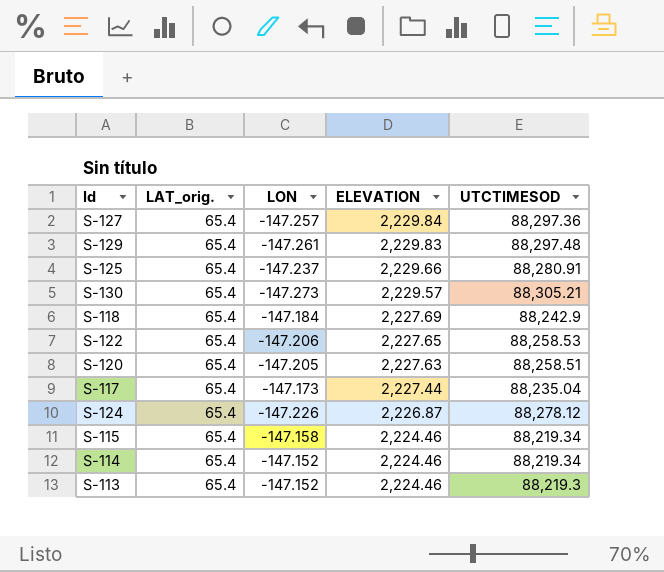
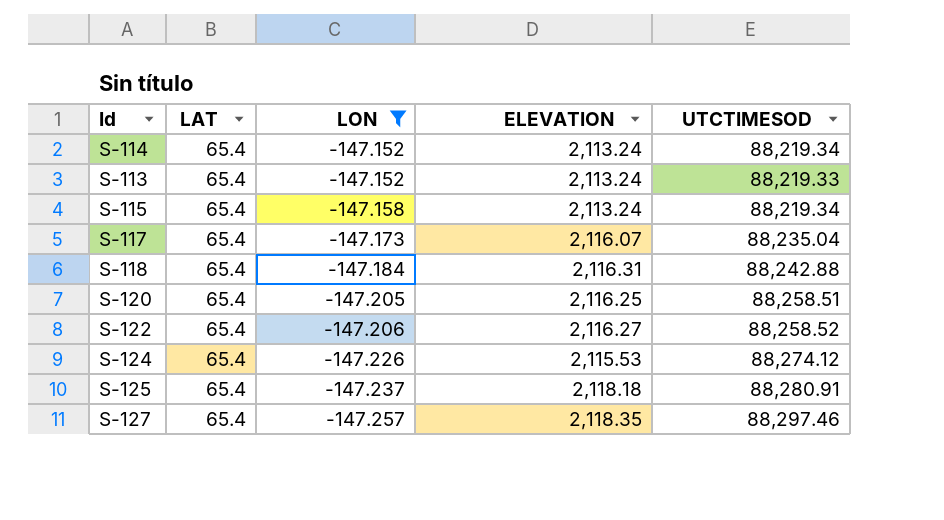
filter: none -> LON >= -147.257
row order: ELEVATION descending -> LON descending
column name: LAT_orig. -> LAT
S-114 | ELEVATION: 2,224.46 -> 2,113.24
S-113 | ELEVATION: 2,224.46 -> 2,113.24
S-113 | UTCTIMESOD: 88,219.3 -> 88,219.33
S-115 | ELEVATION: 2,224.46 -> 2,113.24
S-117 | ELEVATION: 2,227.44 -> 2,116.07
S-118 | ELEVATION: 2,227.69 -> 2,116.31
S-118 | UTCTIMESOD: 88,242.9 -> 88,242.88
S-120 | ELEVATION: 2,227.63 -> 2,116.25
S-122 | ELEVATION: 2,227.65 -> 2,116.27
S-122 | UTCTIMESOD: 88,258.53 -> 88,258.52
S-124 | ELEVATION: 2,226.87 -> 2,115.53
S-124 | UTCTIMESOD: 88,278.12 -> 88,274.12
S-125 | ELEVATION: 2,229.66 -> 2,118.18
S-127 | ELEVATION: 2,229.84 -> 2,118.35
S-127 | UTCTIMESOD: 88,297.36 -> 88,297.46

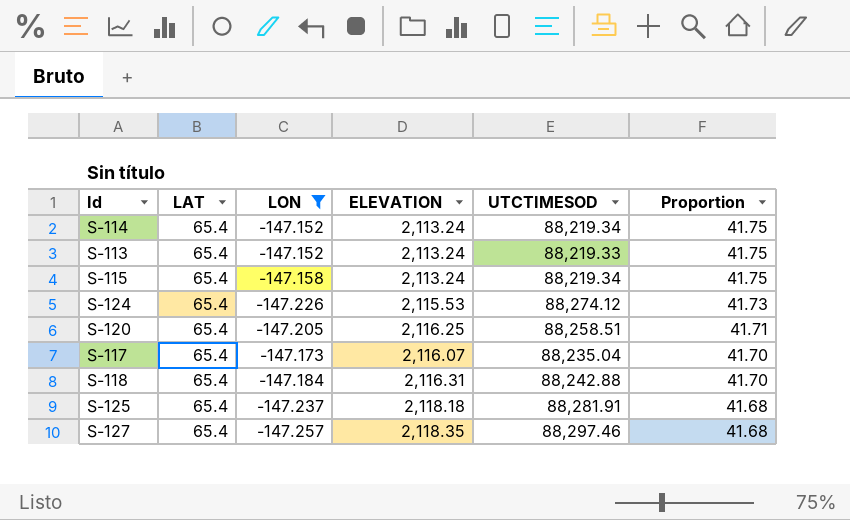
row order: LON descending -> Proportion descending
column Proportion | formula: none -> [UTCTIMESOD] / [ELEVATION]
row S-122: 65.4 | -147.206 | 2,116.27 | 88,258.52 -> none
S-125 | UTCTIMESOD: 88,280.91 -> 88,281.91

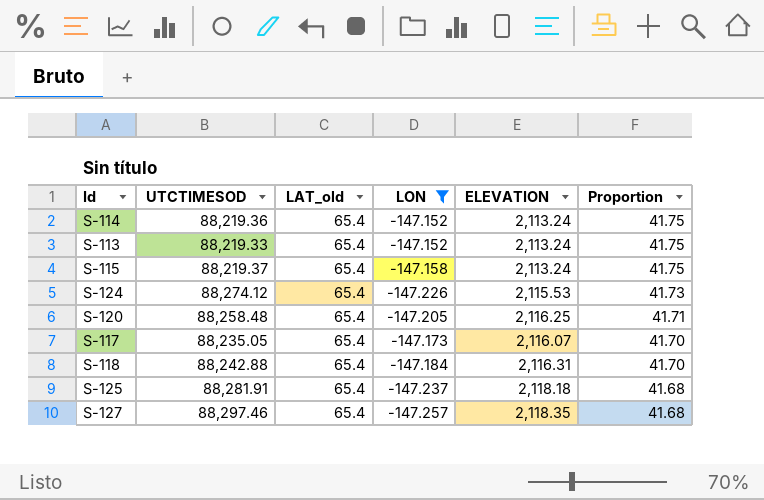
column UTCTIMESOD | position: 5 -> 2
column name: LAT -> LAT_old
S-114 | UTCTIMESOD: 88,219.34 -> 88,219.36
S-115 | UTCTIMESOD: 88,219.34 -> 88,219.37
S-120 | UTCTIMESOD: 88,258.51 -> 88,258.48
S-117 | UTCTIMESOD: 88,235.04 -> 88,235.05

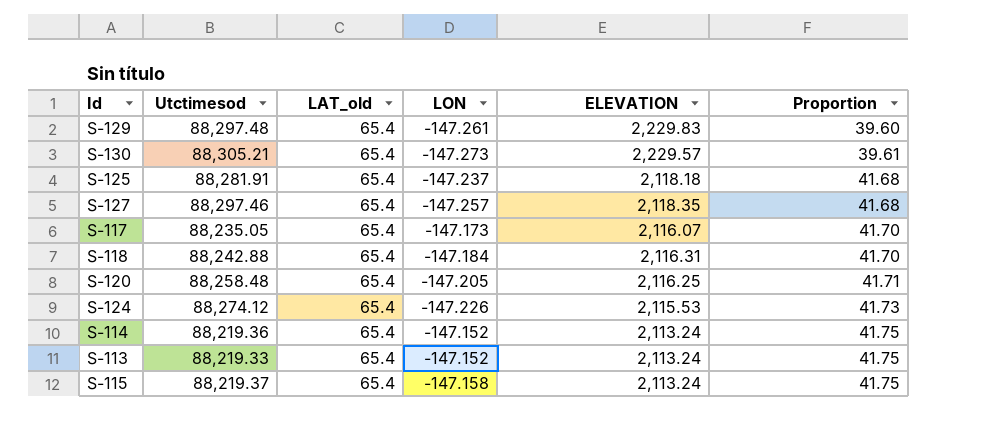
filter: LON >= -147.257 -> none
row order: Proportion descending -> Proportion ascending
column name: UTCTIMESOD -> Utctimesod

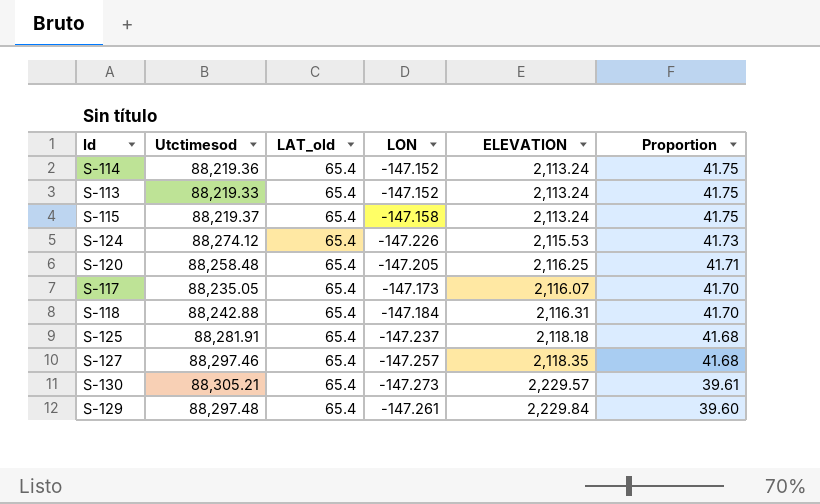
row order: Proportion ascending -> Proportion descending
S-129 | ELEVATION: 2,229.83 -> 2,229.84

